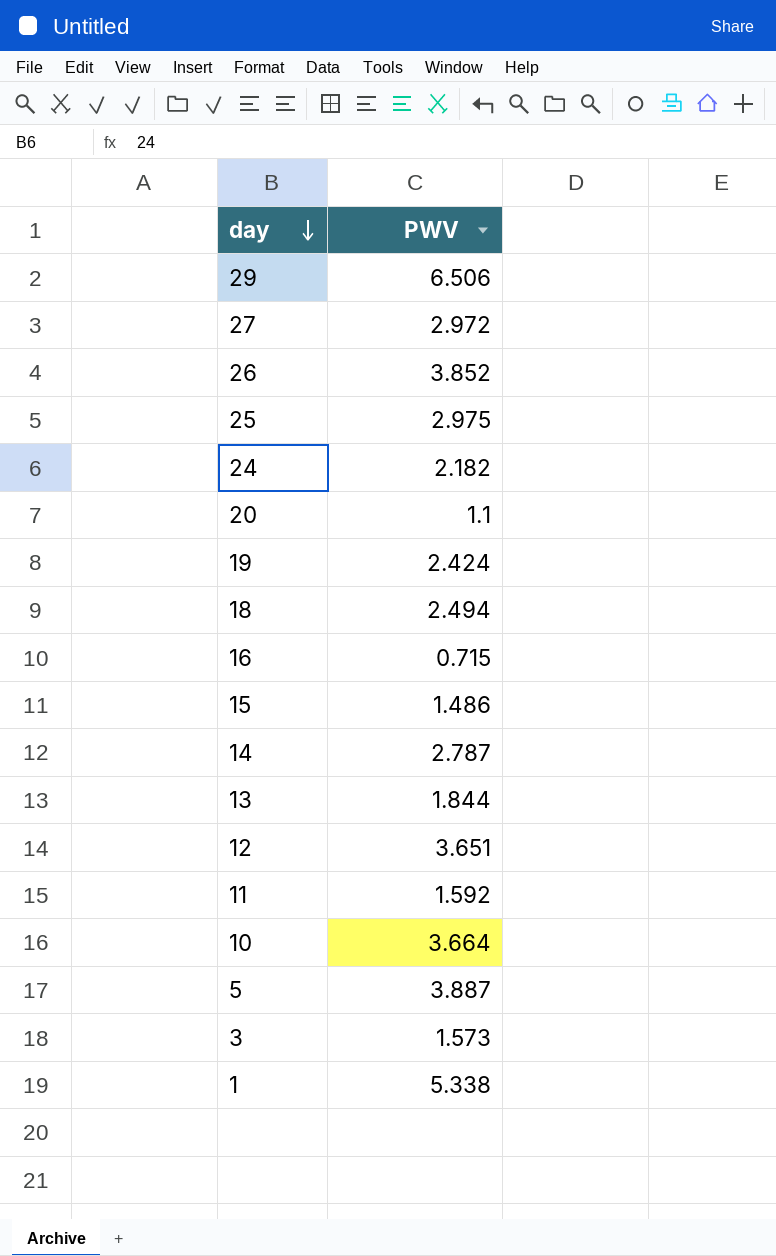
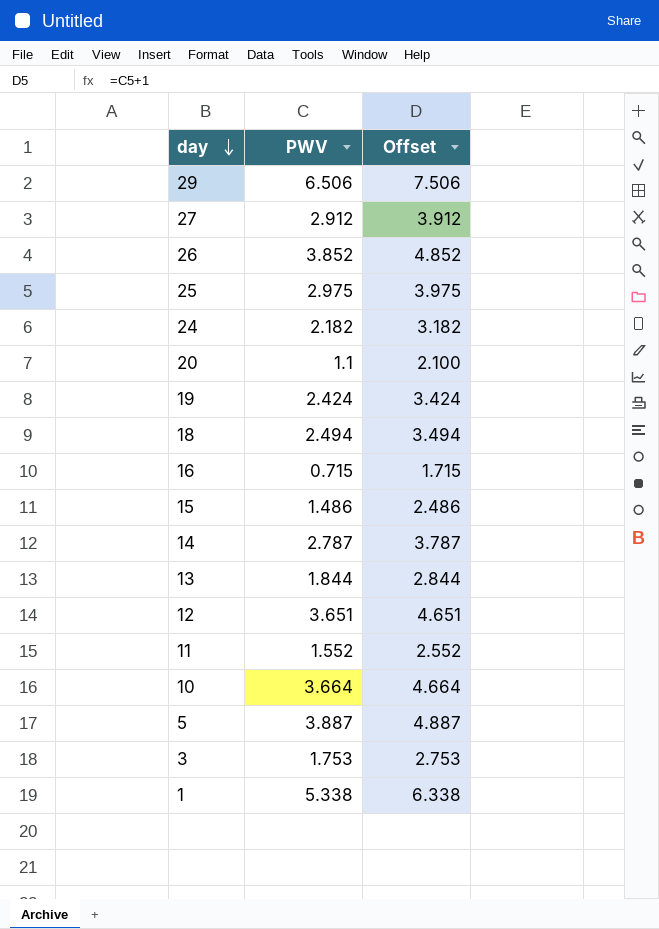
column Offset | formula: none -> [PWV] + 1
27 | PWV: 2.972 -> 2.912
11 | PWV: 1.592 -> 1.552
3 | PWV: 1.573 -> 1.753

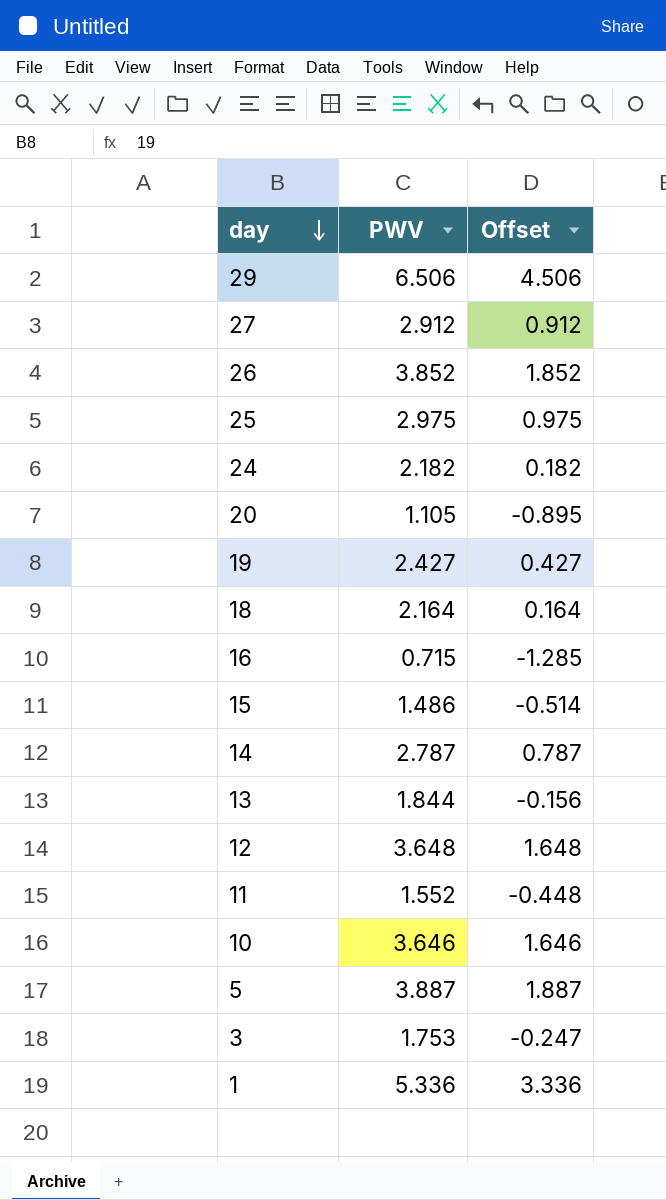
column Offset | formula: [PWV] + 1 -> [PWV] - 2
20 | PWV: 1.1 -> 1.105
19 | PWV: 2.424 -> 2.427
18 | PWV: 2.494 -> 2.164
12 | PWV: 3.651 -> 3.648
10 | PWV: 3.664 -> 3.646
1 | PWV: 5.338 -> 5.336

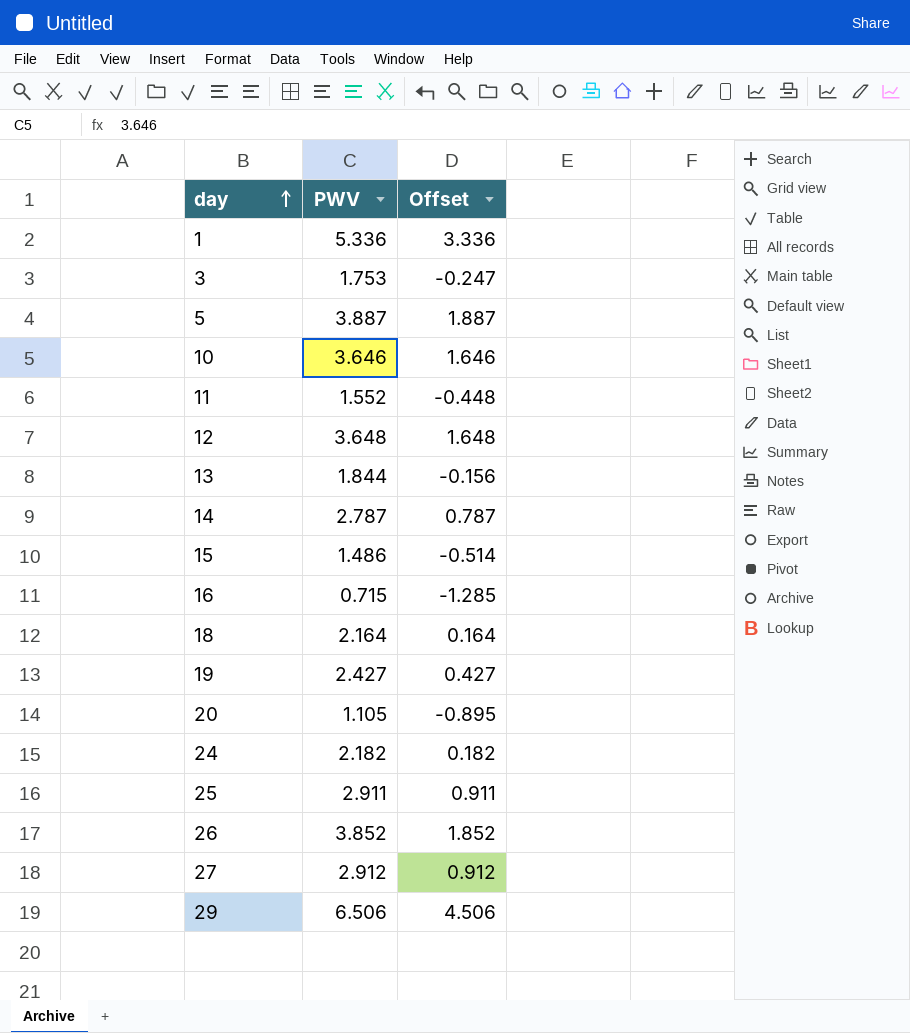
row order: day descending -> day ascending
25 | PWV: 2.975 -> 2.911
25 | Offset: 0.975 -> 0.911

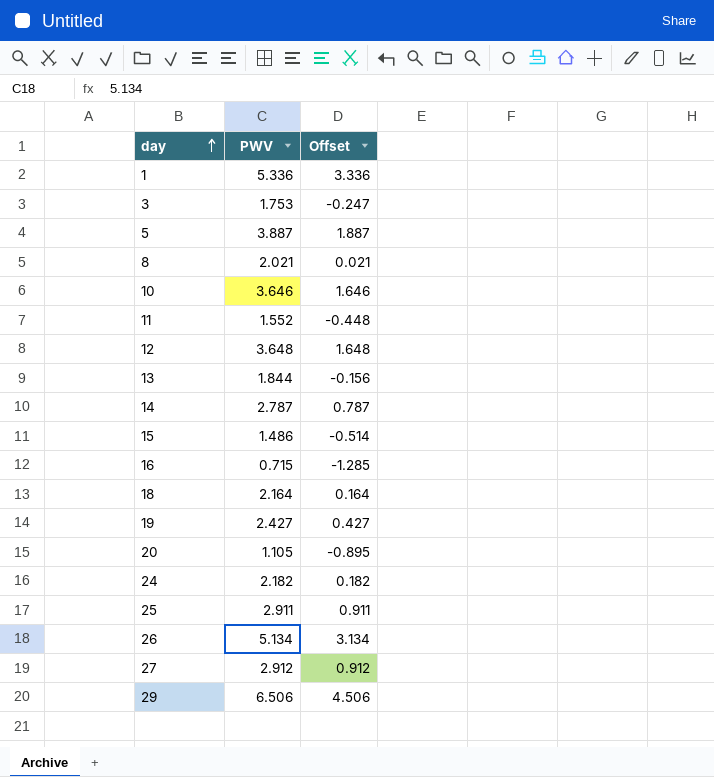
row 8: none -> 2.021 | 0.021
26 | PWV: 3.852 -> 5.134
26 | Offset: 1.852 -> 3.134

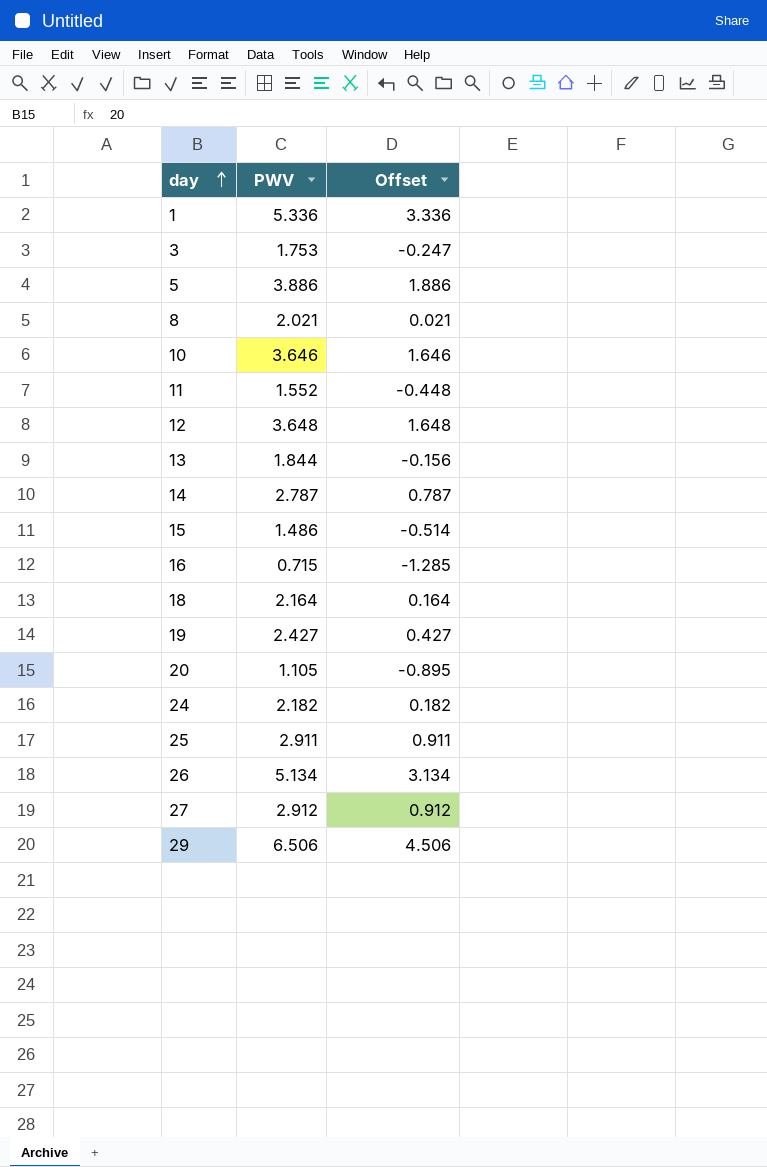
5 | PWV: 3.887 -> 3.886
5 | Offset: 1.887 -> 1.886

